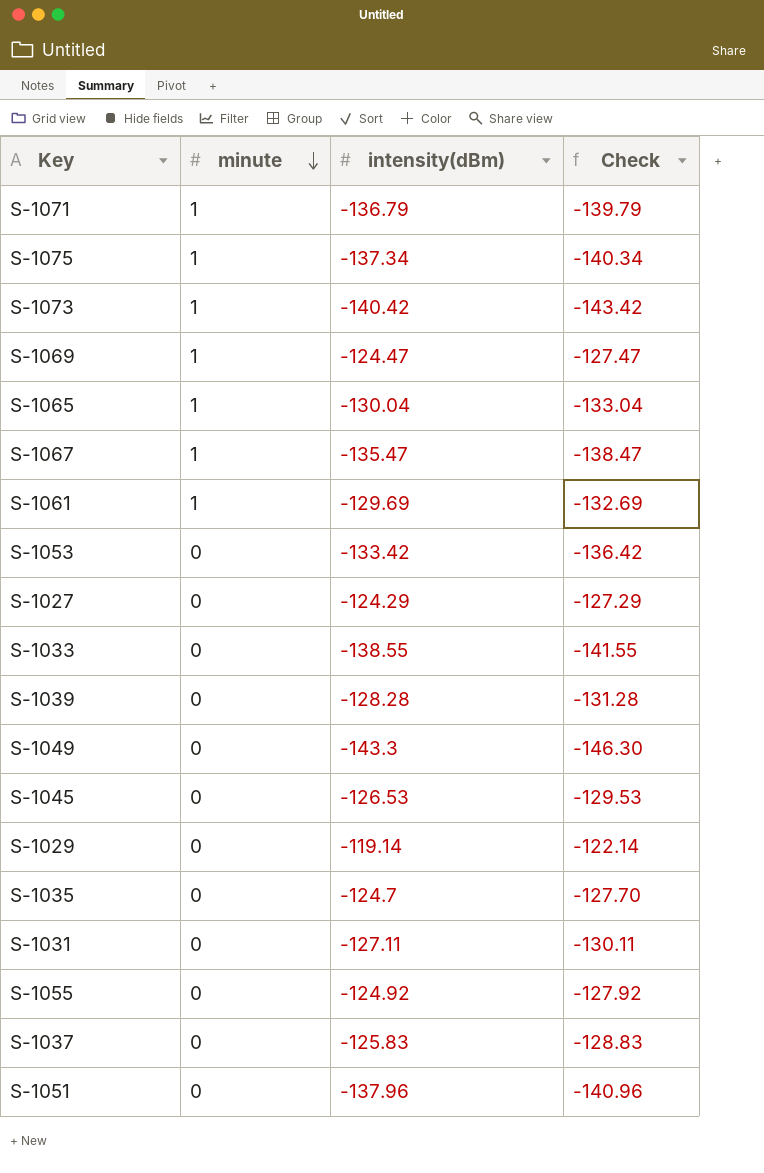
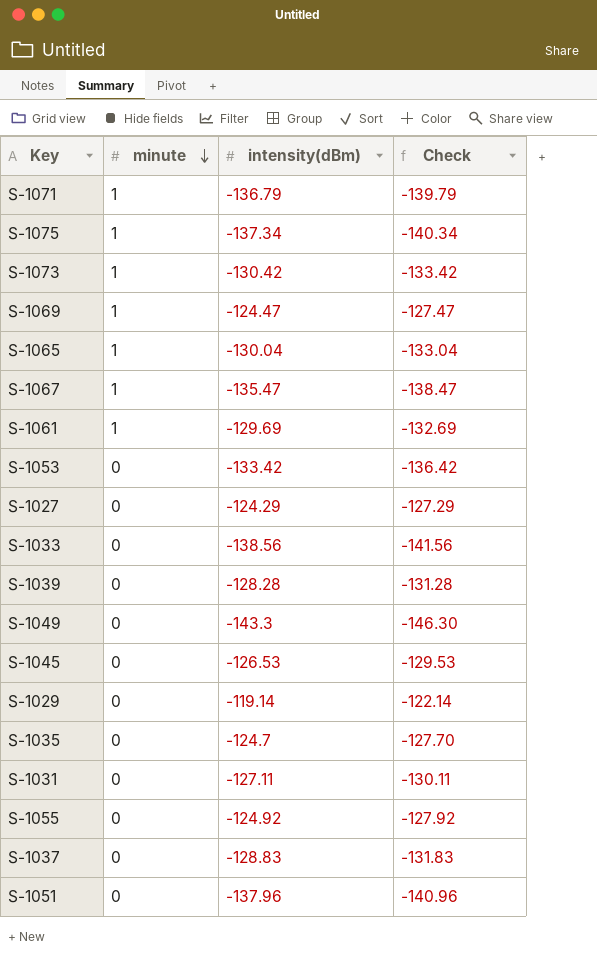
S-1073 | intensity(dBm): -140.42 -> -130.42
S-1073 | Check: -143.42 -> -133.42
S-1033 | intensity(dBm): -138.55 -> -138.56
S-1033 | Check: -141.55 -> -141.56
S-1037 | intensity(dBm): -125.83 -> -128.83
S-1037 | Check: -128.83 -> -131.83

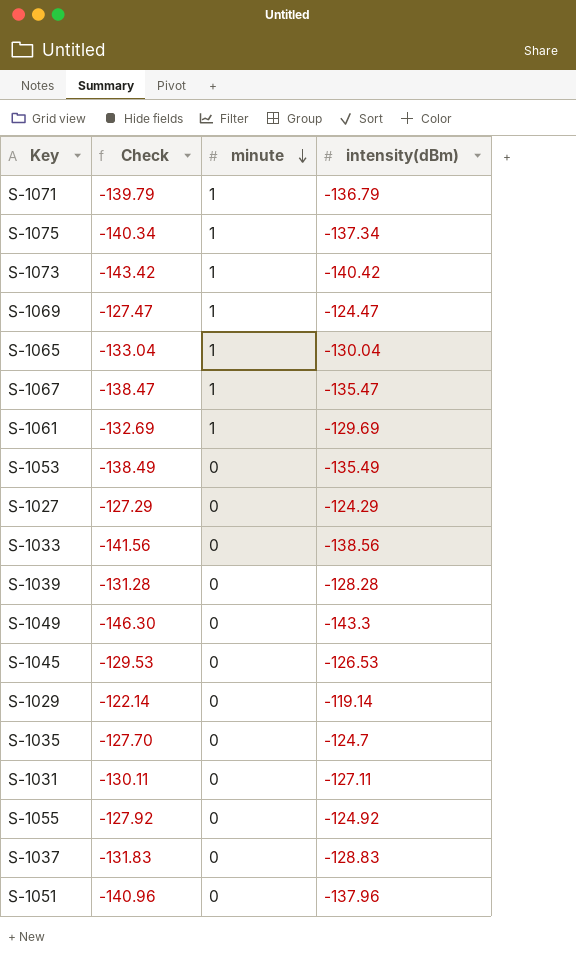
column Check | position: 4 -> 2
S-1073 | Check: -133.42 -> -143.42
S-1073 | intensity(dBm): -130.42 -> -140.42
S-1053 | Check: -136.42 -> -138.49
S-1053 | intensity(dBm): -133.42 -> -135.49

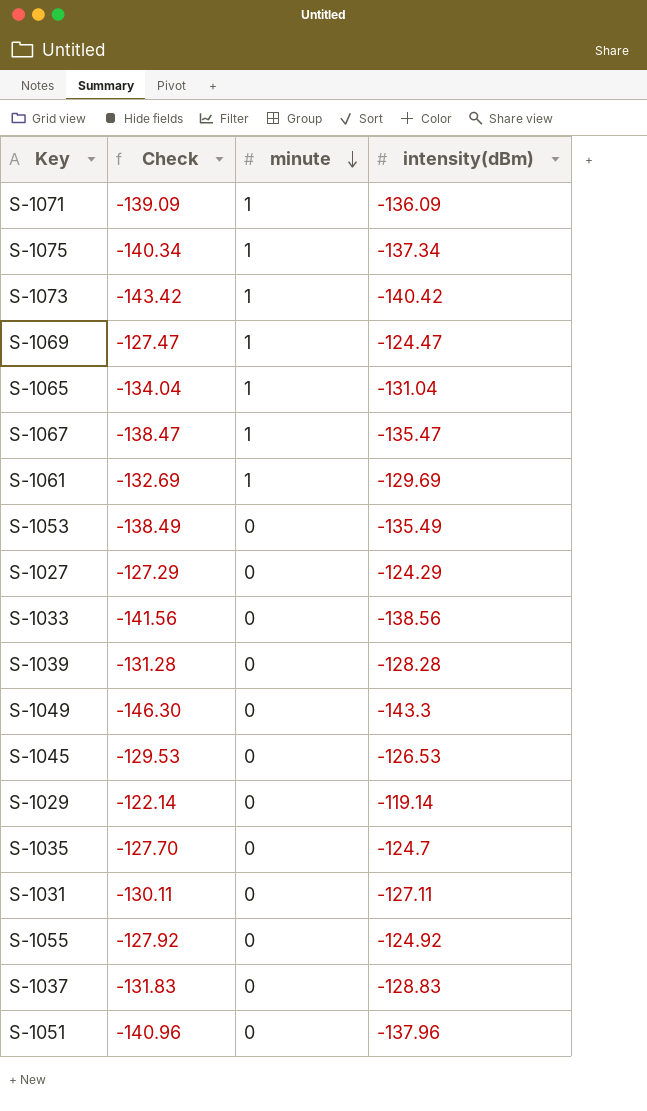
S-1071 | Check: -139.79 -> -139.09
S-1071 | intensity(dBm): -136.79 -> -136.09
S-1065 | Check: -133.04 -> -134.04
S-1065 | intensity(dBm): -130.04 -> -131.04

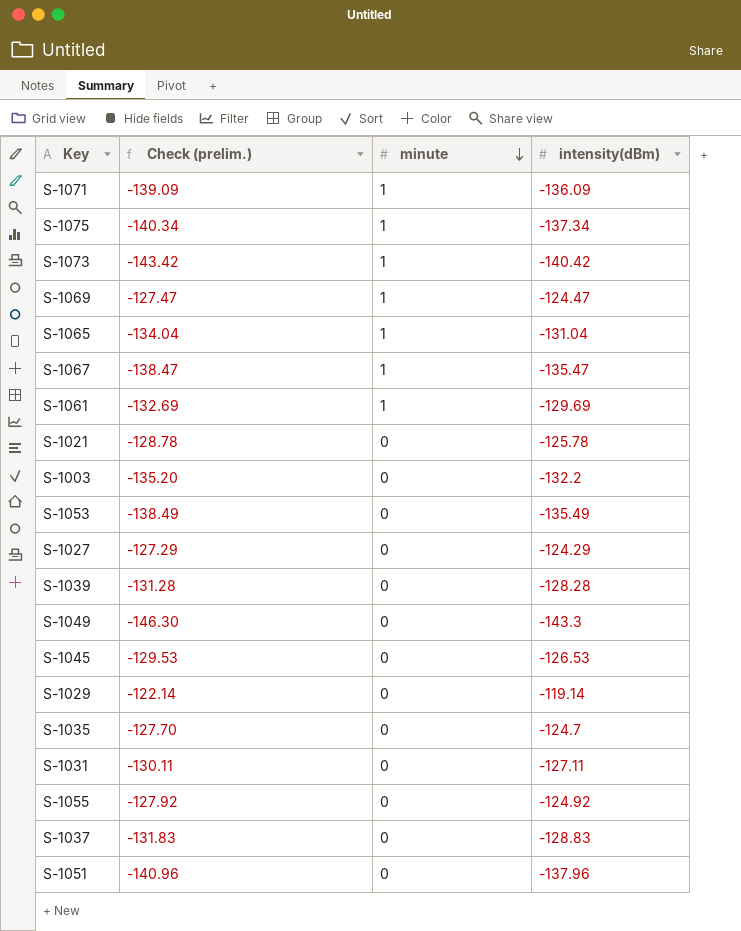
column name: Check -> Check (prelim.)
row S-1033: -141.56 | 0 | -138.56 -> none
row S-1021: none -> -128.78 | 0 | -125.78
row S-1003: none -> -135.20 | 0 | -132.2

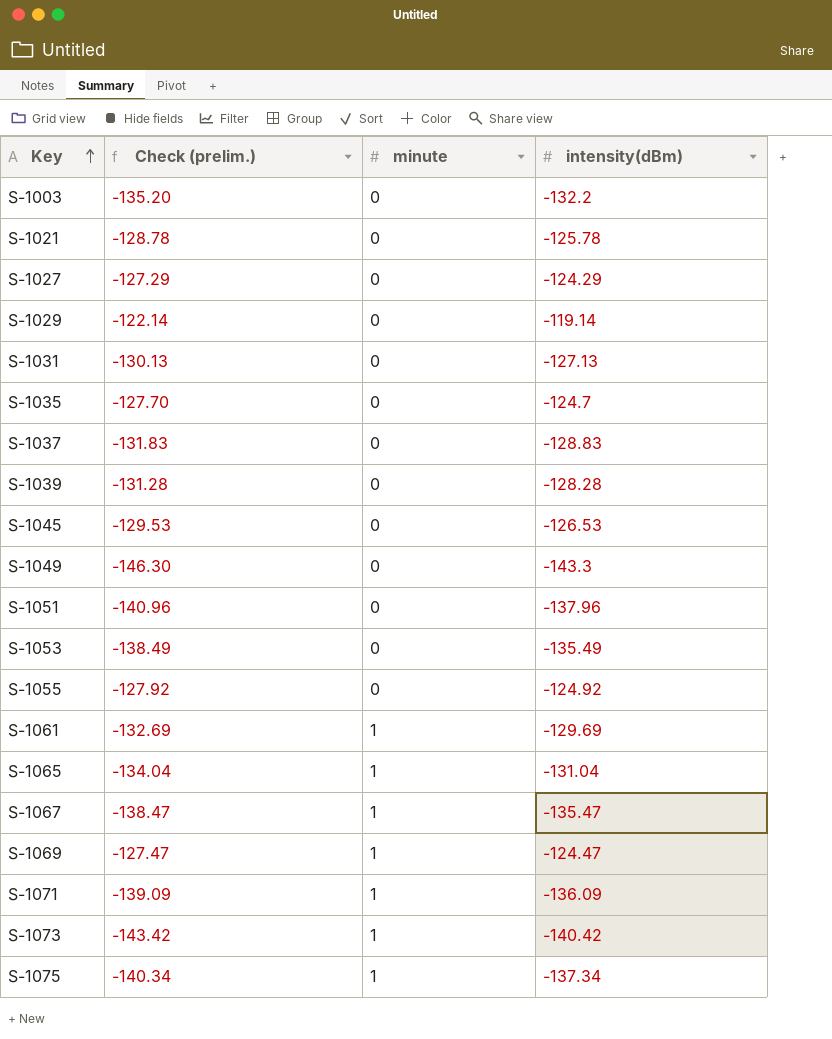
row order: minute descending -> Key ascending
S-1031 | Check (prelim.): -130.11 -> -130.13
S-1031 | intensity(dBm): -127.11 -> -127.13

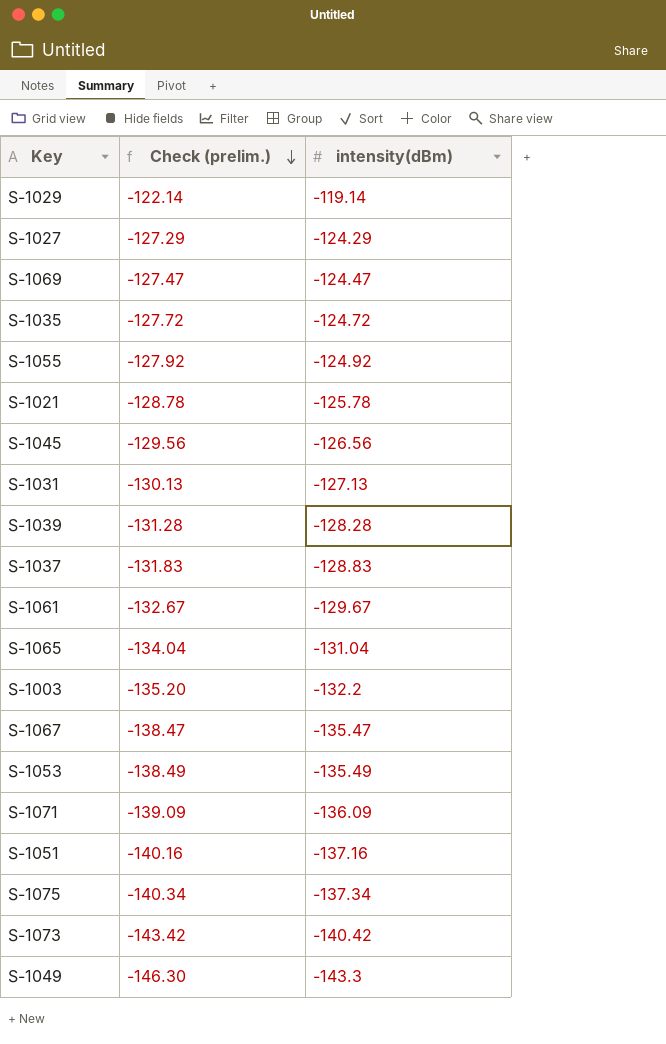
row order: Key ascending -> Check (prelim.) descending
column minute | position: 3 -> none
S-1035 | Check (prelim.): -127.70 -> -127.72
S-1035 | intensity(dBm): -124.7 -> -124.72
S-1045 | Check (prelim.): -129.53 -> -129.56
S-1045 | intensity(dBm): -126.53 -> -126.56
S-1061 | Check (prelim.): -132.69 -> -132.67
S-1061 | intensity(dBm): -129.69 -> -129.67
S-1051 | Check (prelim.): -140.96 -> -140.16
S-1051 | intensity(dBm): -137.96 -> -137.16

